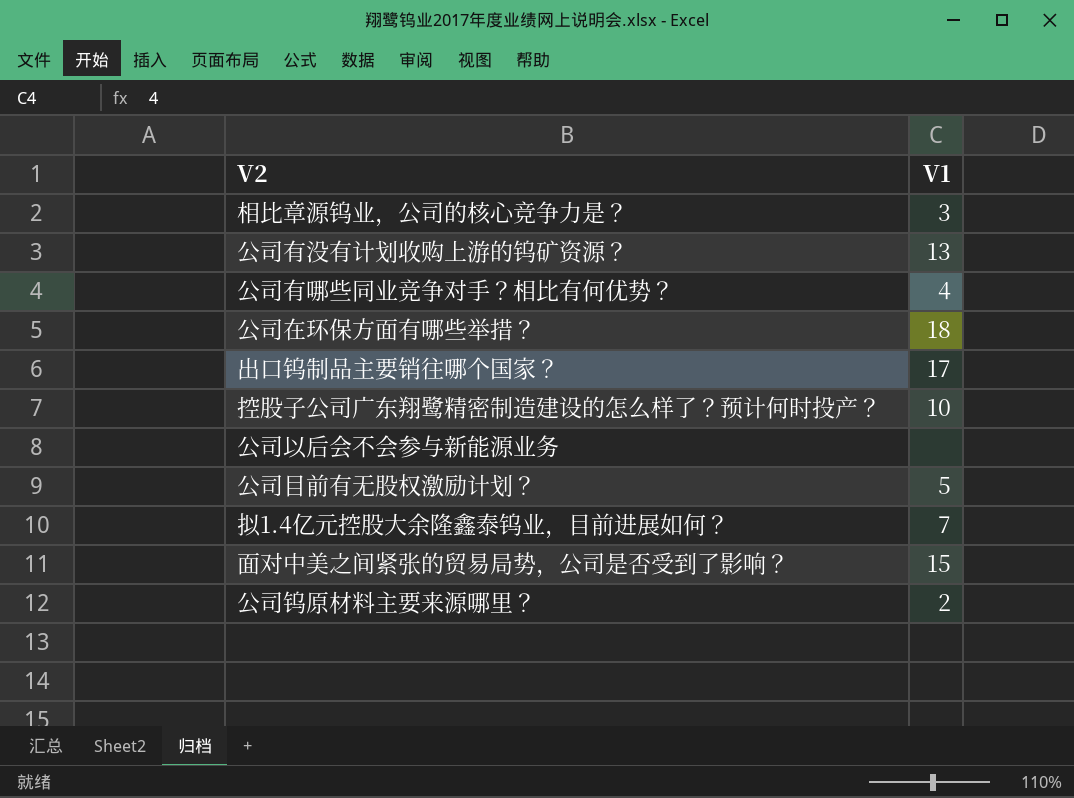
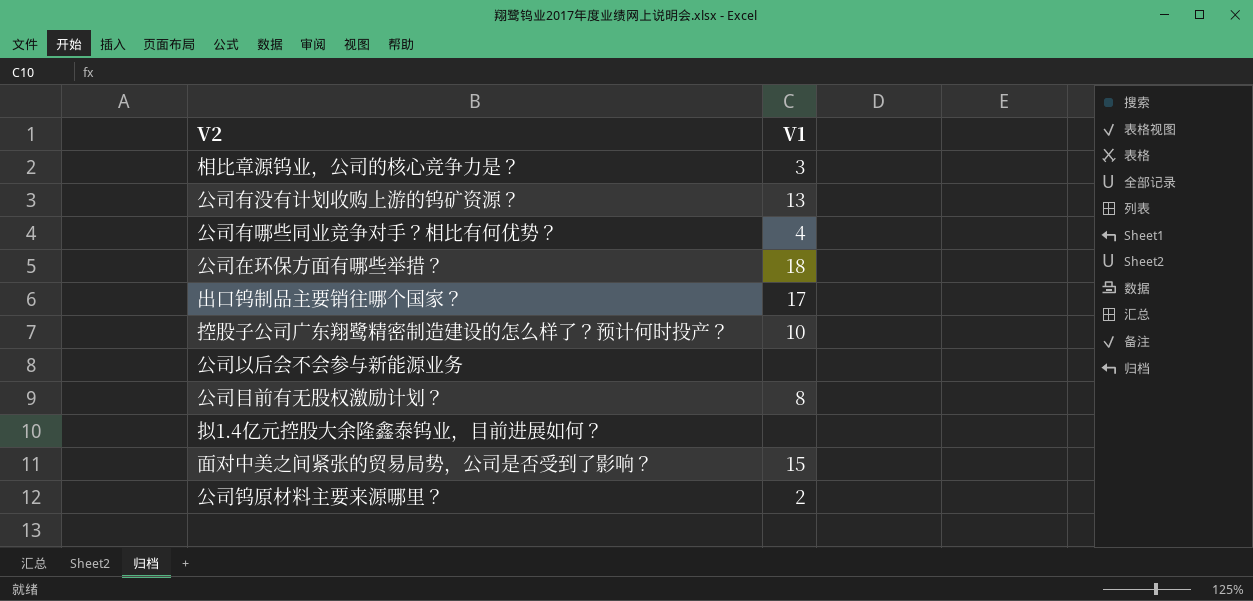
公司目前有无股权激励计划？ | V1: 5 -> 8
拟1.4亿元控股大余隆鑫泰钨业，目前进展如何？ | V1: 7 -> none

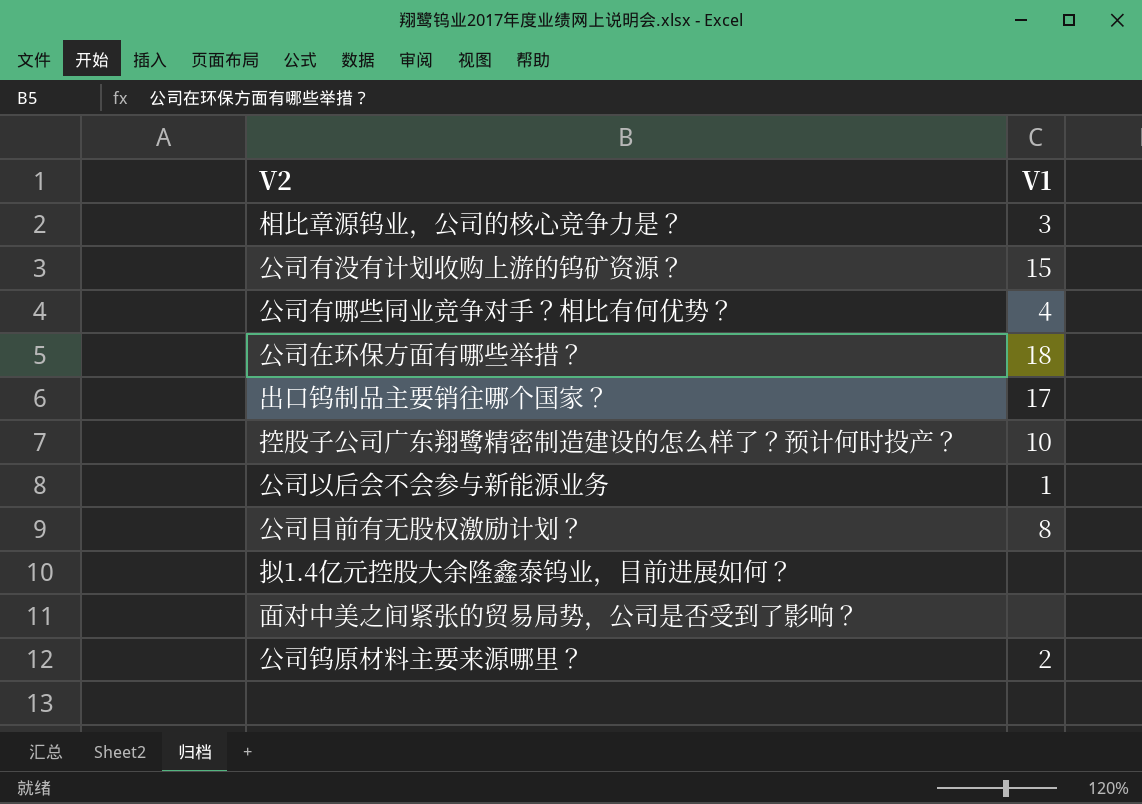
公司有没有计划收购上游的钨矿资源？ | V1: 13 -> 15
公司以后会不会参与新能源业务 | V1: none -> 1
面对中美之间紧张的贸易局势，公司是否受到了影响？ | V1: 15 -> none

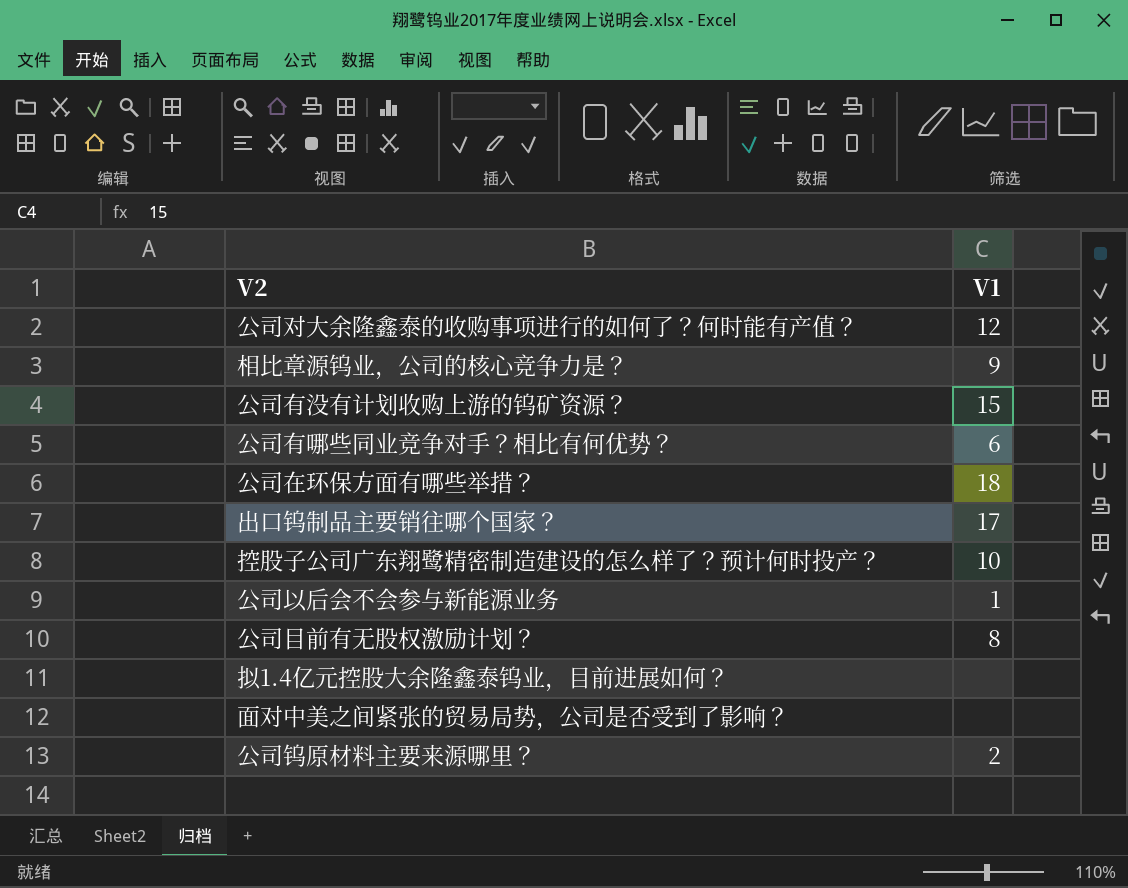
row 公司对大余隆鑫泰的收购事项进行的如何了？何时能有产值？: none -> 12
相比章源钨业，公司的核心竞争力是？ | V1: 3 -> 9
公司有哪些同业竞争对手？相比有何优势？ | V1: 4 -> 6

